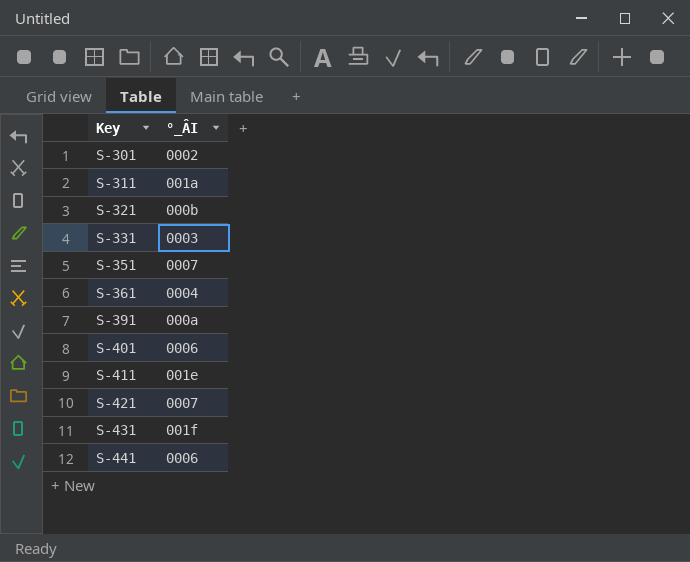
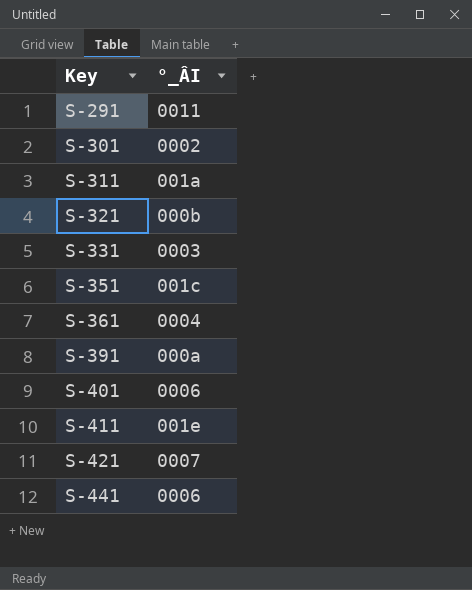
row S-431: 001f -> none
row S-291: none -> 0011
S-351 | °_ÂI: 0007 -> 001c

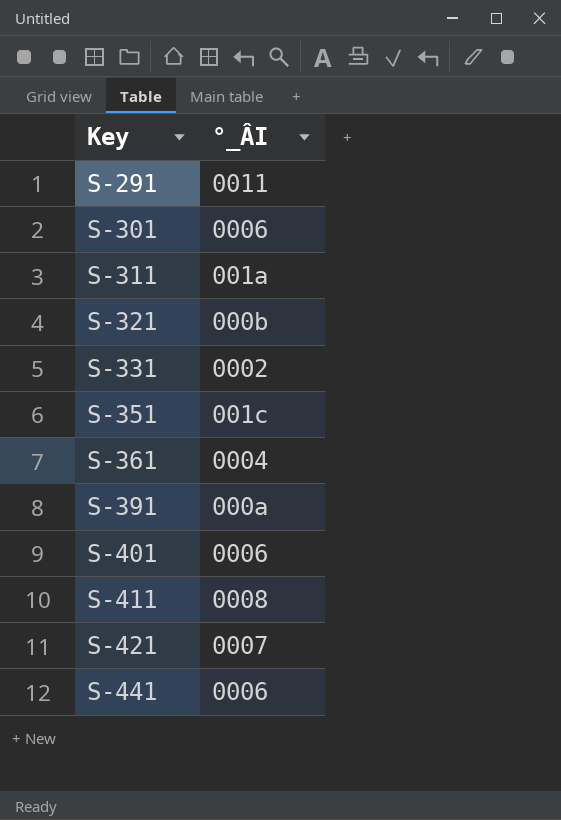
S-301 | °_ÂI: 0002 -> 0006
S-331 | °_ÂI: 0003 -> 0002
S-411 | °_ÂI: 001e -> 0008

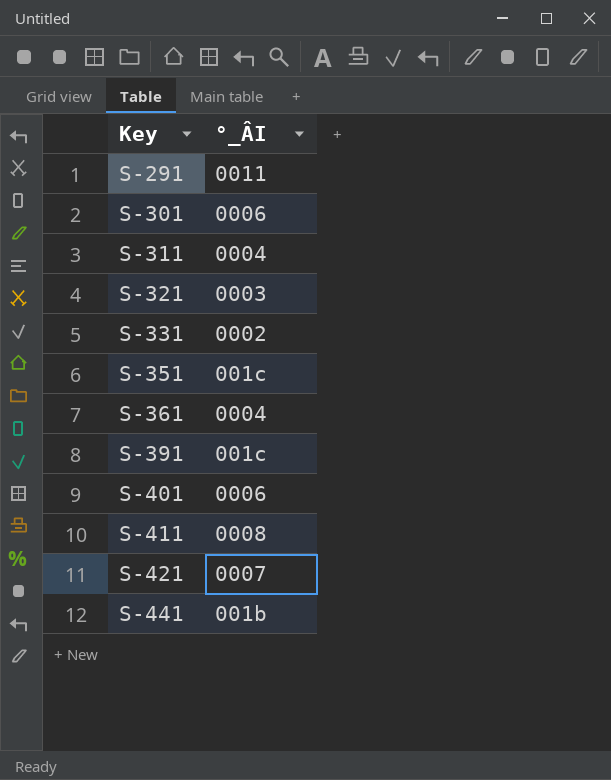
S-311 | °_ÂI: 001a -> 0004
S-321 | °_ÂI: 000b -> 0003
S-391 | °_ÂI: 000a -> 001c
S-441 | °_ÂI: 0006 -> 001b

